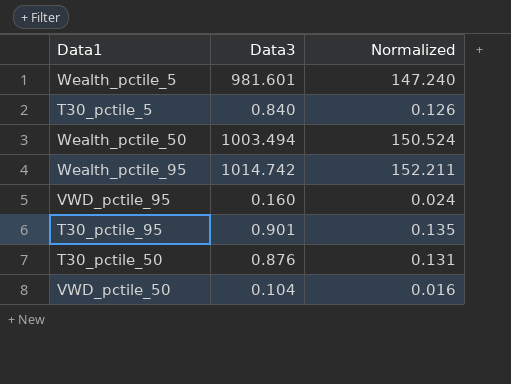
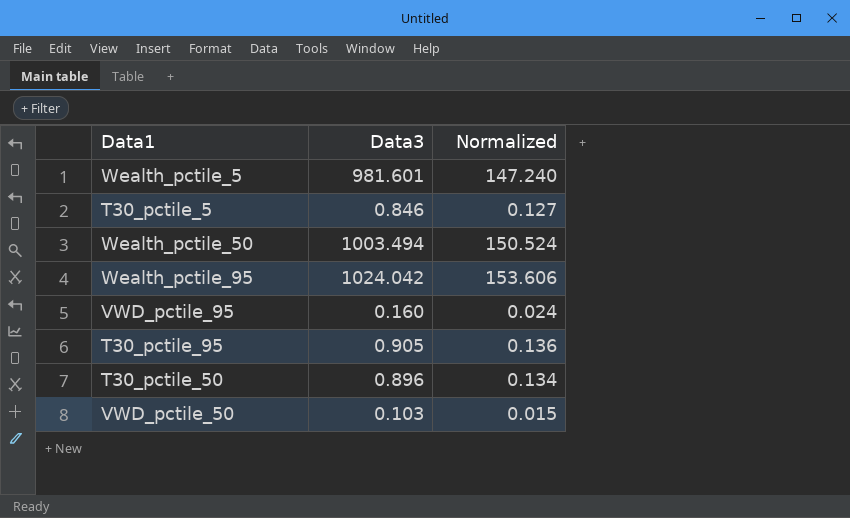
T30_pctile_5 | Data3: 0.840 -> 0.846
T30_pctile_5 | Normalized: 0.126 -> 0.127
Wealth_pctile_95 | Data3: 1014.742 -> 1024.042
Wealth_pctile_95 | Normalized: 152.211 -> 153.606
T30_pctile_95 | Data3: 0.901 -> 0.905
T30_pctile_95 | Normalized: 0.135 -> 0.136
T30_pctile_50 | Data3: 0.876 -> 0.896
T30_pctile_50 | Normalized: 0.131 -> 0.134
VWD_pctile_50 | Data3: 0.104 -> 0.103
VWD_pctile_50 | Normalized: 0.016 -> 0.015

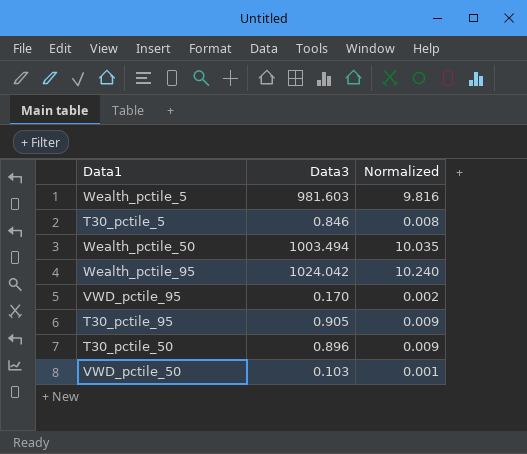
column Normalized | formula: [Data3] * 0.15 -> [Data3] * 0.01
Wealth_pctile_5 | Data3: 981.601 -> 981.603
VWD_pctile_95 | Data3: 0.160 -> 0.170

